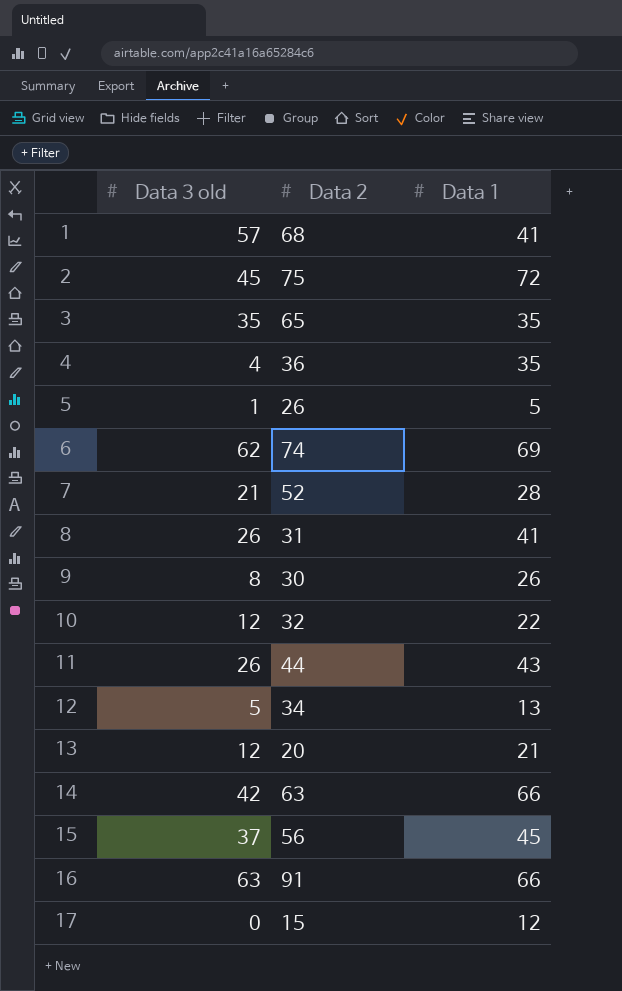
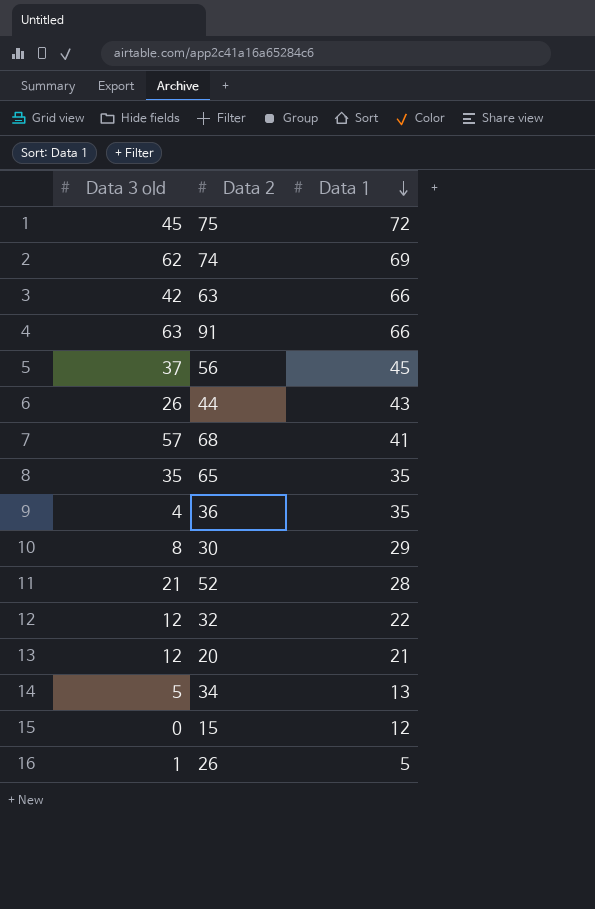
row order: none -> Data 1 descending
row 31: 26 | 41 -> none
30 | Data 1: 26 -> 29

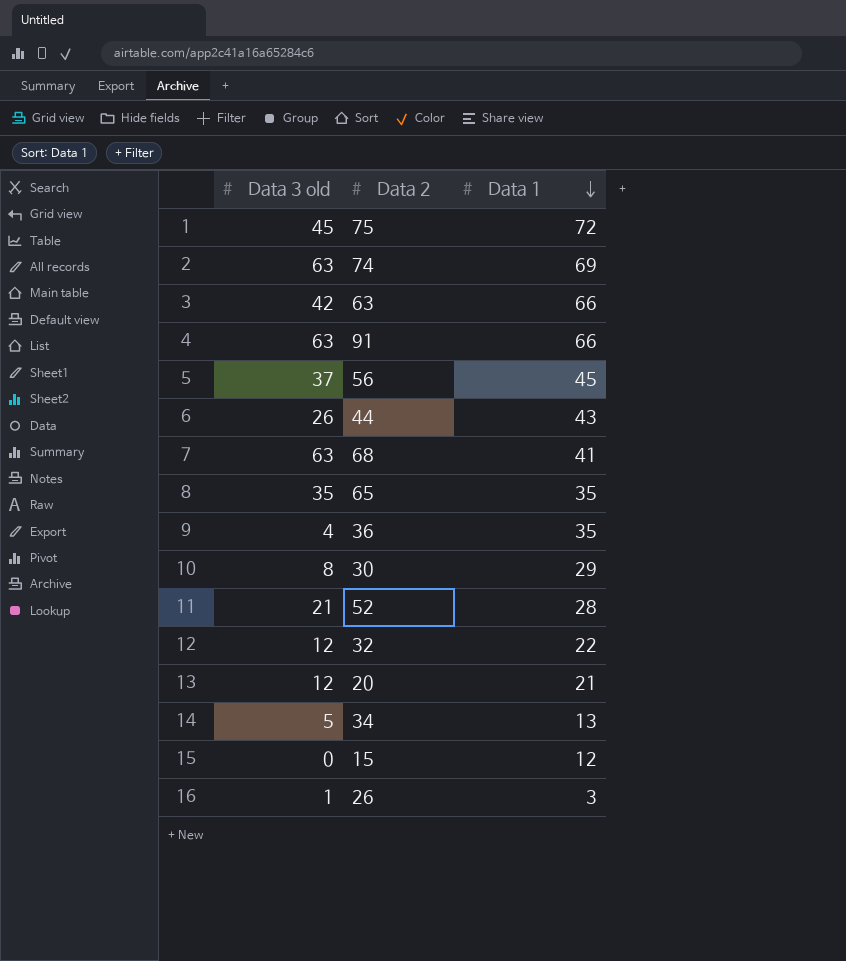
74 | Data 3 old: 62 -> 63
68 | Data 3 old: 57 -> 63
26 | Data 1: 5 -> 3

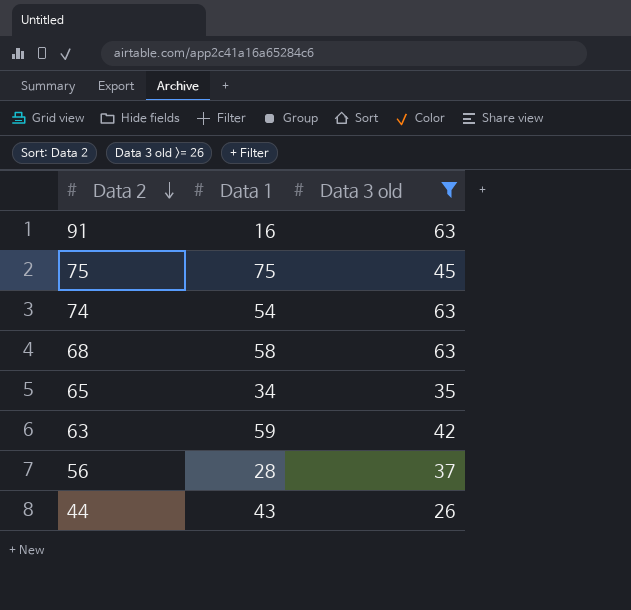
filter: none -> Data 3 old >= 26
row order: Data 1 descending -> Data 2 descending
column Data 3 old | position: 1 -> 3
91 | Data 1: 66 -> 16
75 | Data 1: 72 -> 75
74 | Data 1: 69 -> 54
68 | Data 1: 41 -> 58
65 | Data 1: 35 -> 34
63 | Data 1: 66 -> 59
56 | Data 1: 45 -> 28

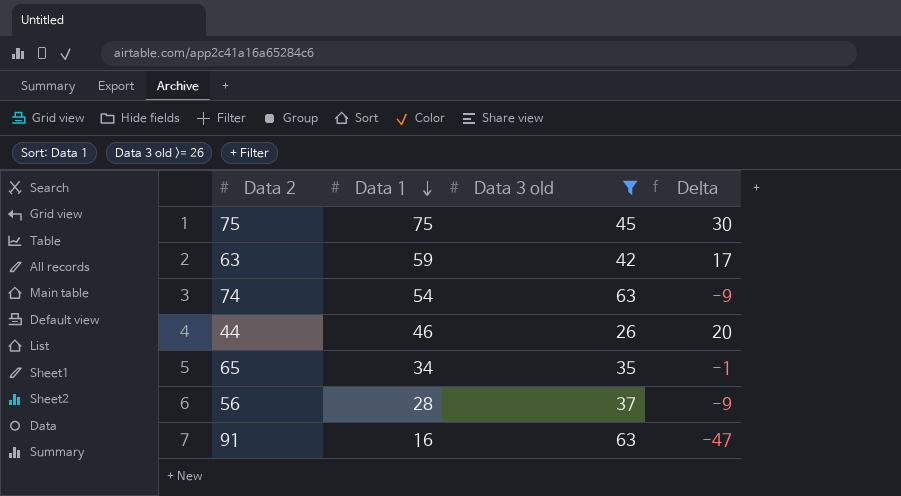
row order: Data 2 descending -> Data 1 descending
column Delta | formula: none -> [Data 1] - [Data 3 old]
row 68: 58 | 63 -> none
44 | Data 1: 43 -> 46

